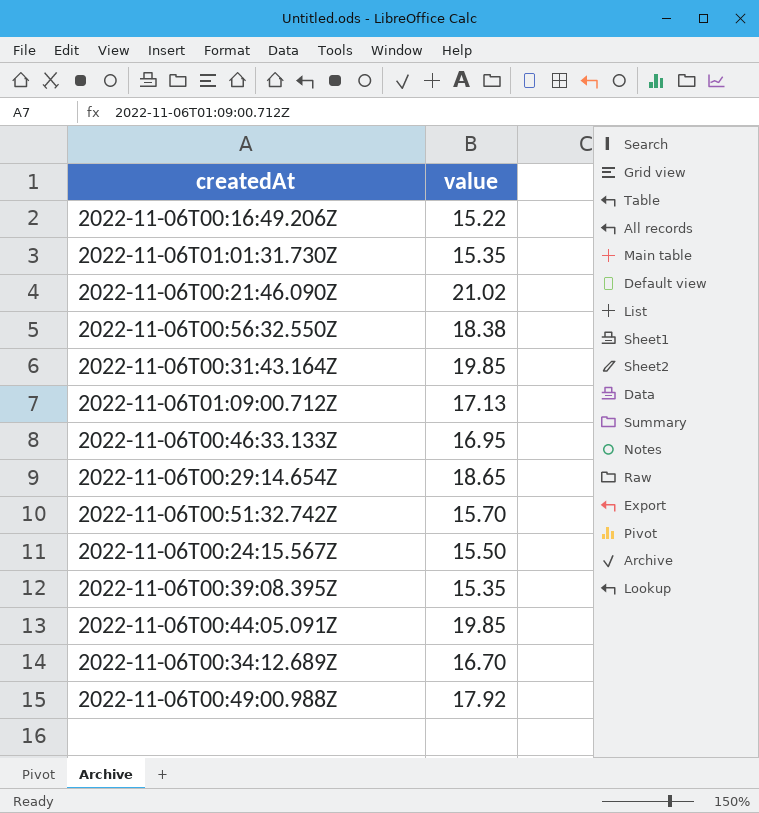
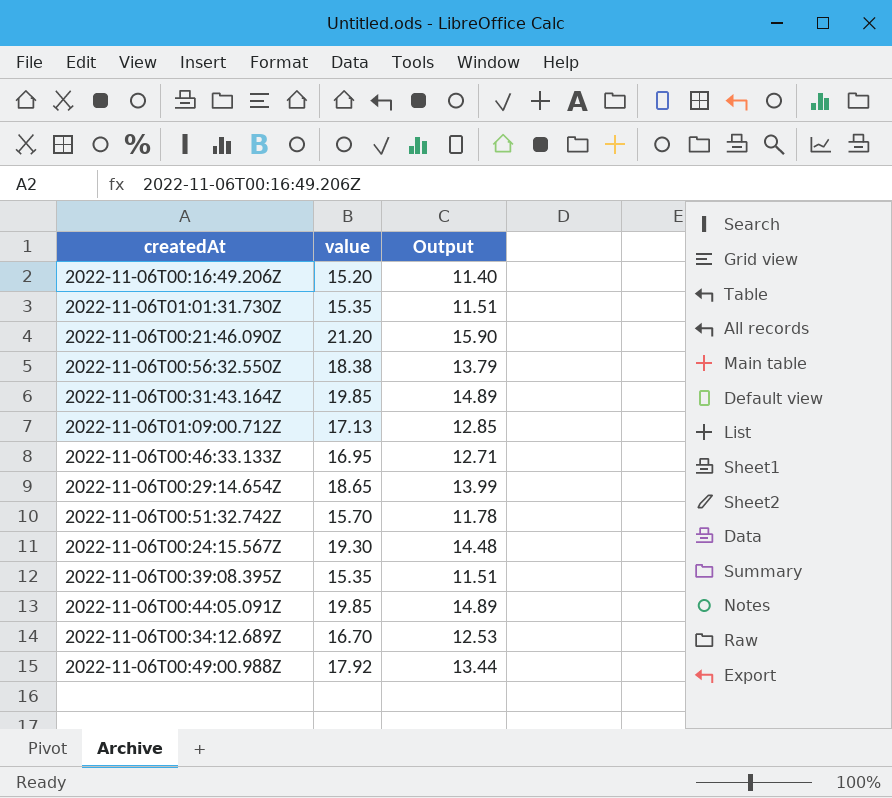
column Output | formula: none -> [value] * 0.75
2022-11-06T00:16:49.206Z | value: 15.22 -> 15.20
2022-11-06T00:21:46.090Z | value: 21.02 -> 21.20
2022-11-06T00:24:15.567Z | value: 15.50 -> 19.30

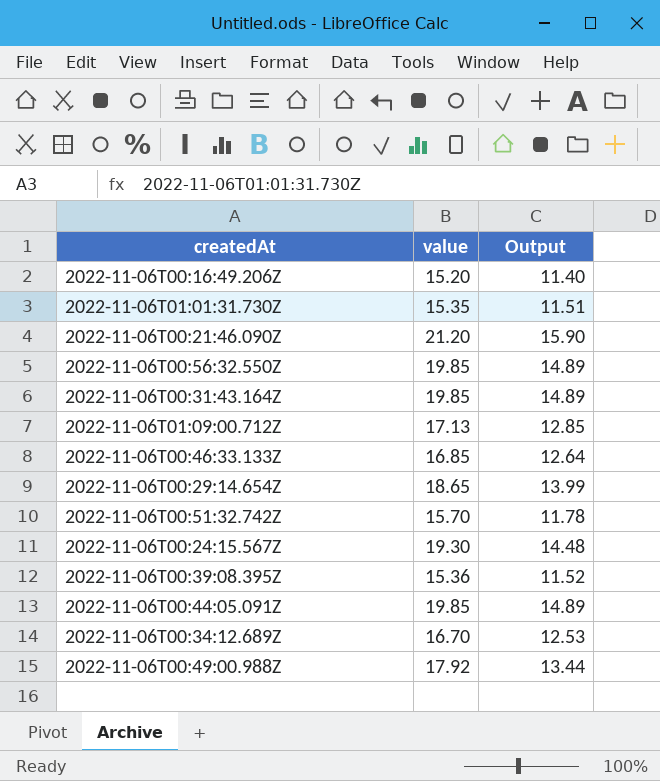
2022-11-06T00:56:32.550Z | value: 18.38 -> 19.85
2022-11-06T00:56:32.550Z | Output: 13.79 -> 14.89
2022-11-06T00:46:33.133Z | value: 16.95 -> 16.85
2022-11-06T00:46:33.133Z | Output: 12.71 -> 12.64
2022-11-06T00:39:08.395Z | value: 15.35 -> 15.36
2022-11-06T00:39:08.395Z | Output: 11.51 -> 11.52

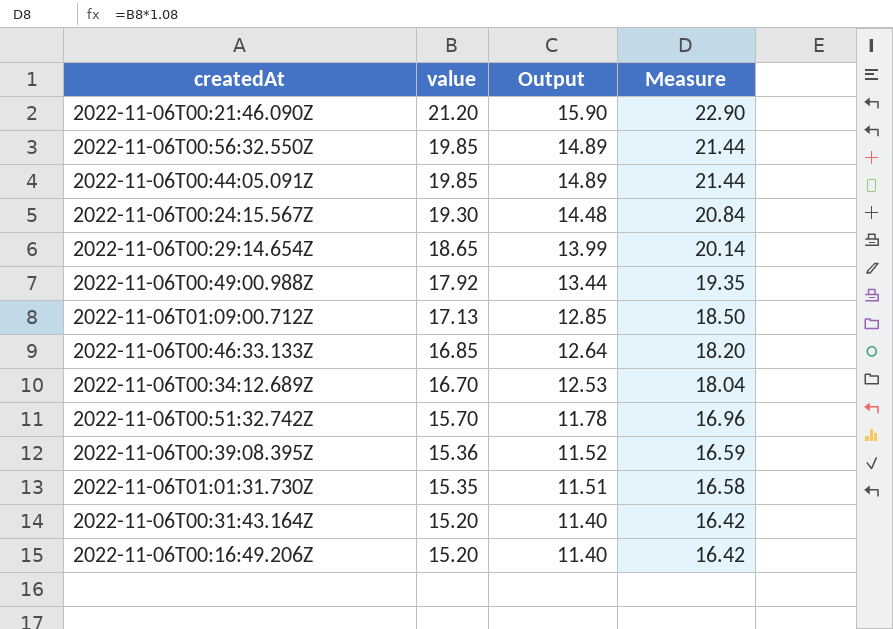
row order: none -> value descending
column Measure | formula: none -> [value] * 1.08
2022-11-06T00:31:43.164Z | value: 19.85 -> 15.20
2022-11-06T00:31:43.164Z | Output: 14.89 -> 11.40

